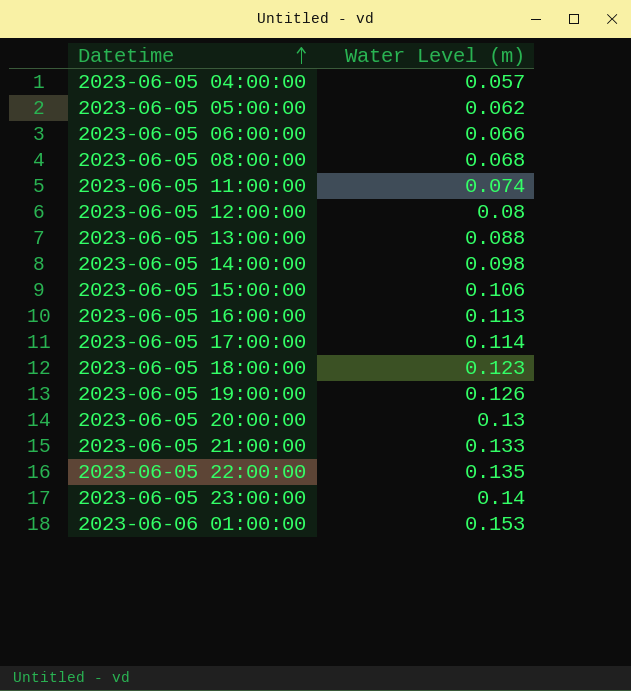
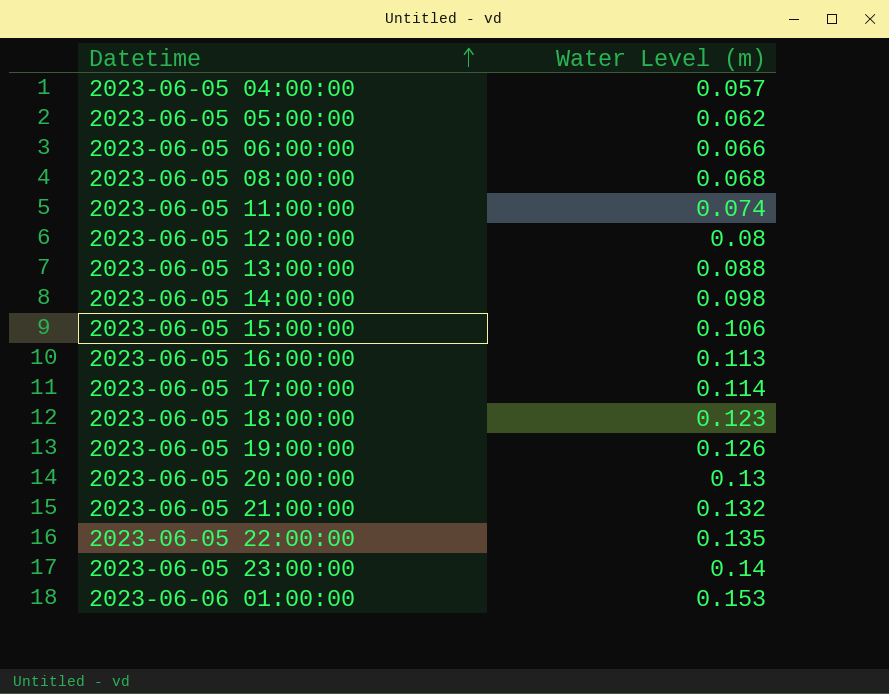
2023-06-05 21:00:00 | Water Level (m): 0.133 -> 0.132

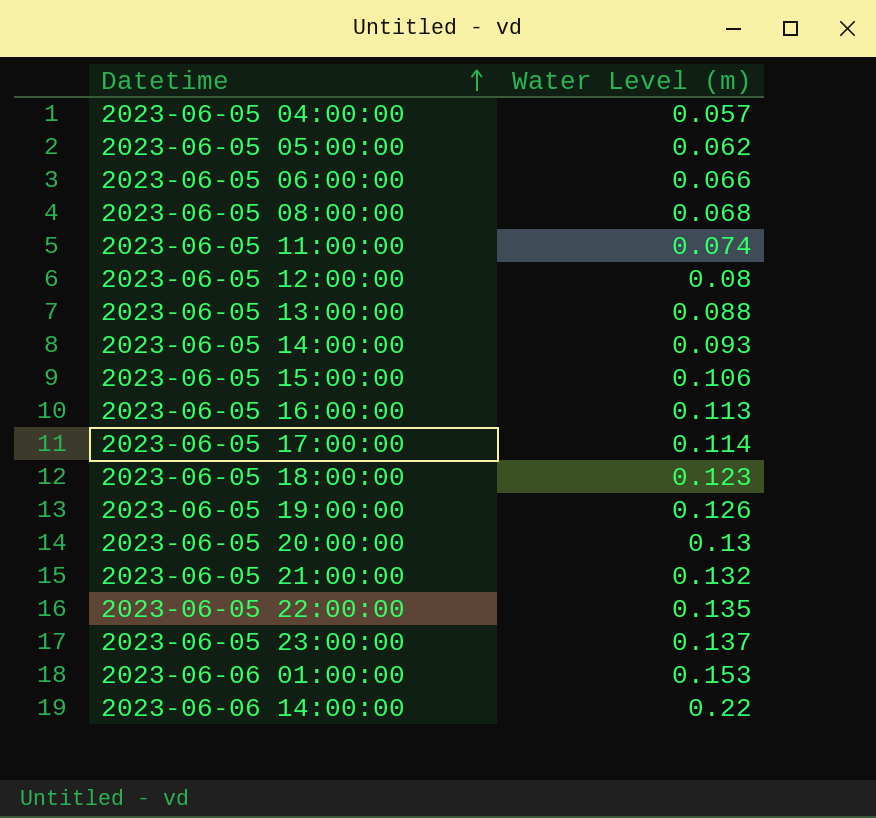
2023-06-05 14:00:00 | Water Level (m): 0.098 -> 0.093
2023-06-05 23:00:00 | Water Level (m): 0.14 -> 0.137
row 2023-06-06 14:00:00: none -> 0.22

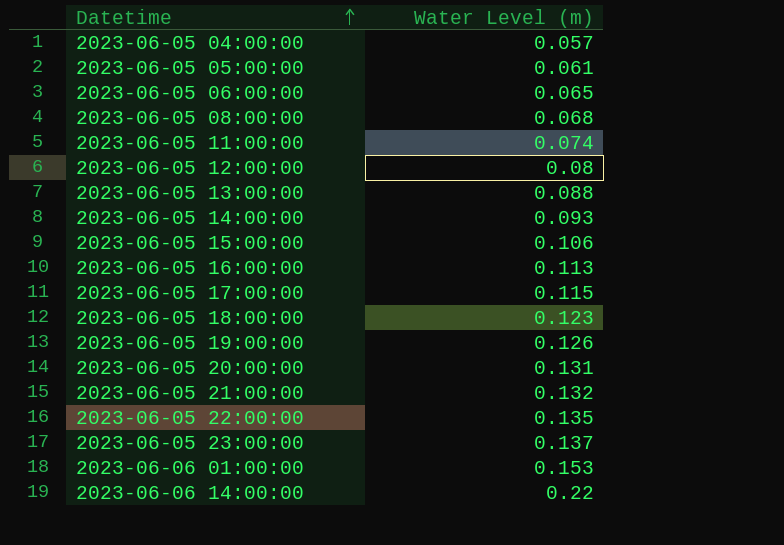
2023-06-05 05:00:00 | Water Level (m): 0.062 -> 0.061
2023-06-05 06:00:00 | Water Level (m): 0.066 -> 0.065
2023-06-05 17:00:00 | Water Level (m): 0.114 -> 0.115
2023-06-05 20:00:00 | Water Level (m): 0.13 -> 0.131

